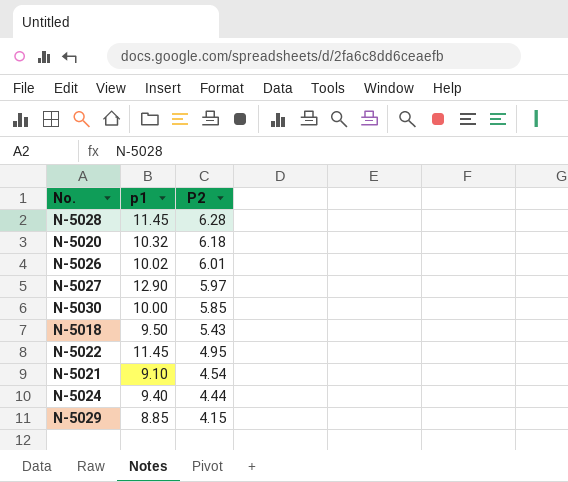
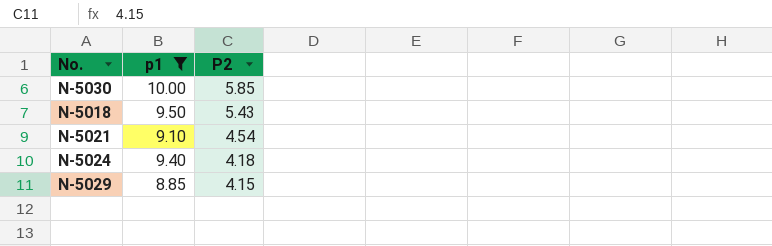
filter: none -> p1 <= 10.00
N-5024 | P2: 4.44 -> 4.18

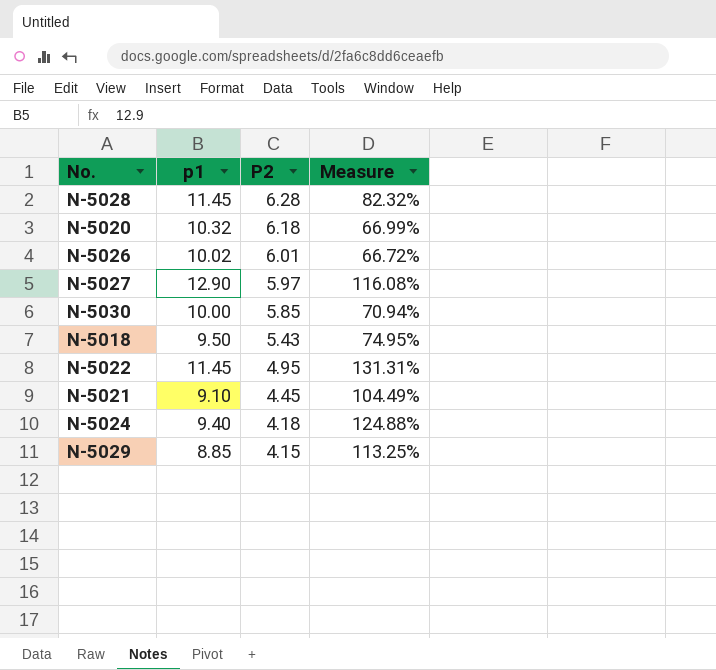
filter: p1 <= 10.00 -> none
column Measure | formula: none -> ([p1] - [P2]) / [P2]
N-5021 | P2: 4.54 -> 4.45

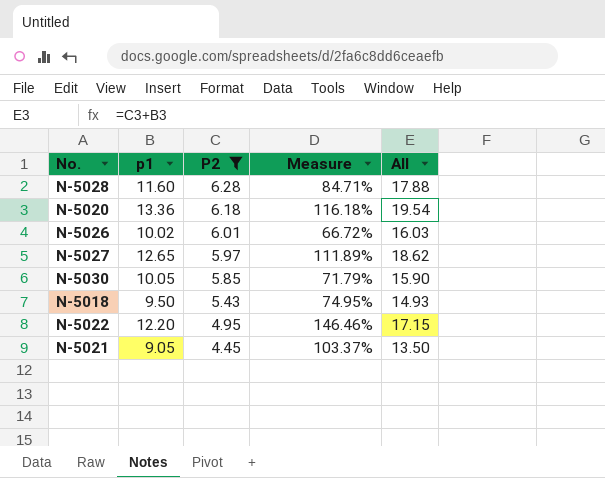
filter: none -> P2 >= 4.45
column All | formula: none -> [p1] + [P2]
N-5028 | p1: 11.45 -> 11.60
N-5028 | Measure: 82.32% -> 84.71%
N-5020 | p1: 10.32 -> 13.36
N-5020 | Measure: 66.99% -> 116.18%
N-5027 | p1: 12.90 -> 12.65
N-5027 | Measure: 116.08% -> 111.89%
N-5030 | p1: 10.00 -> 10.05
N-5030 | Measure: 70.94% -> 71.79%
N-5022 | p1: 11.45 -> 12.20
N-5022 | Measure: 131.31% -> 146.46%
N-5021 | p1: 9.10 -> 9.05
N-5021 | Measure: 104.49% -> 103.37%

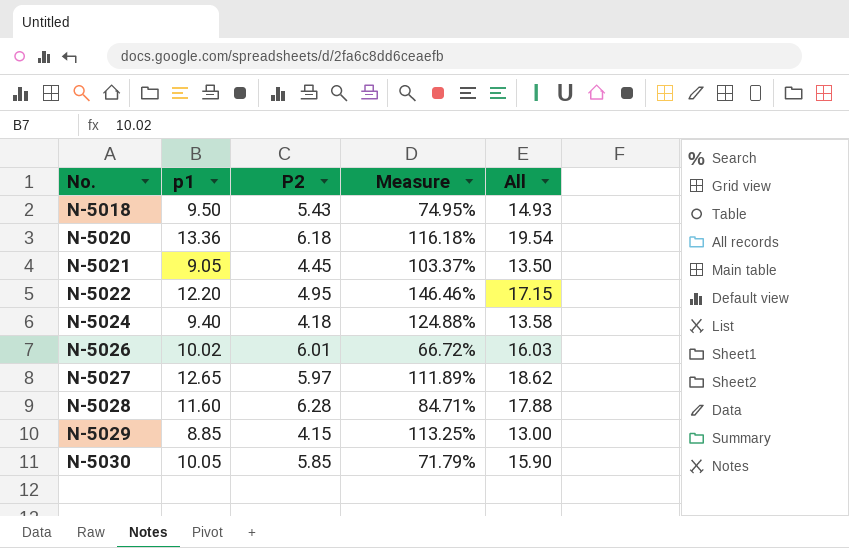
filter: P2 >= 4.45 -> none
row order: P2 descending -> No. ascending

